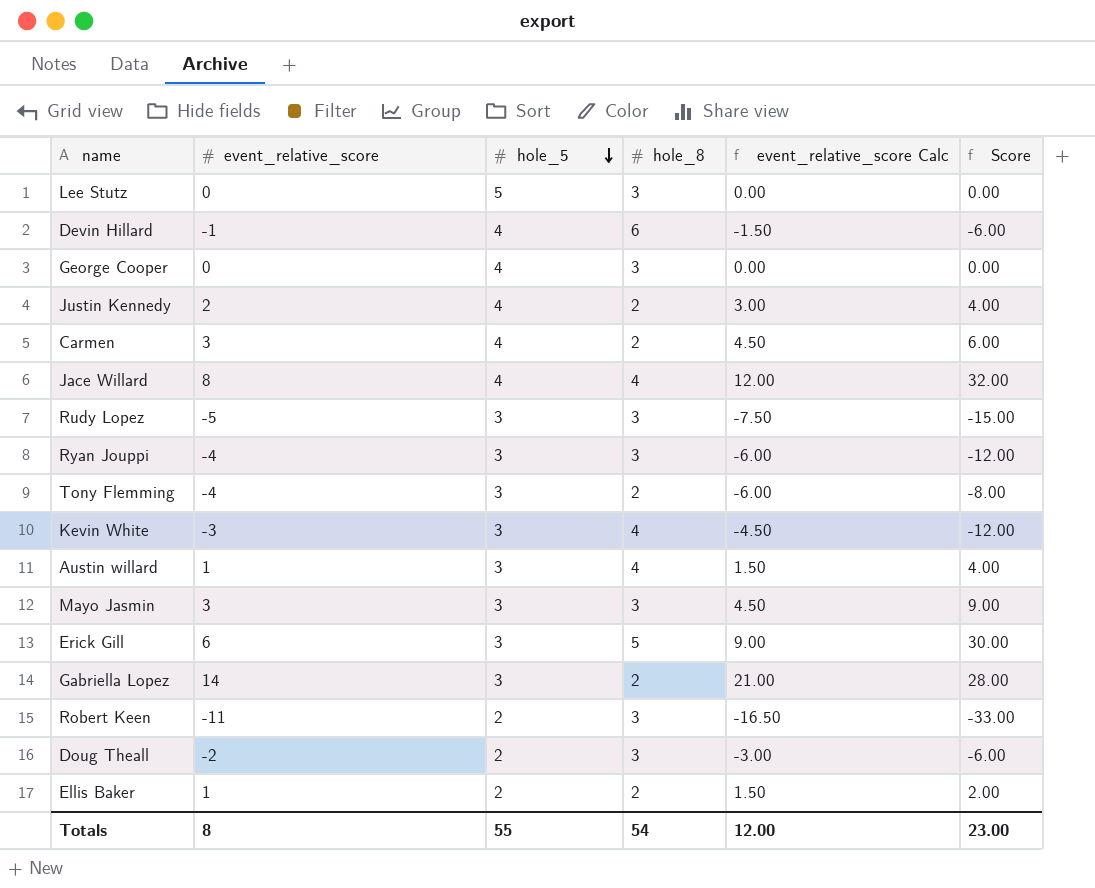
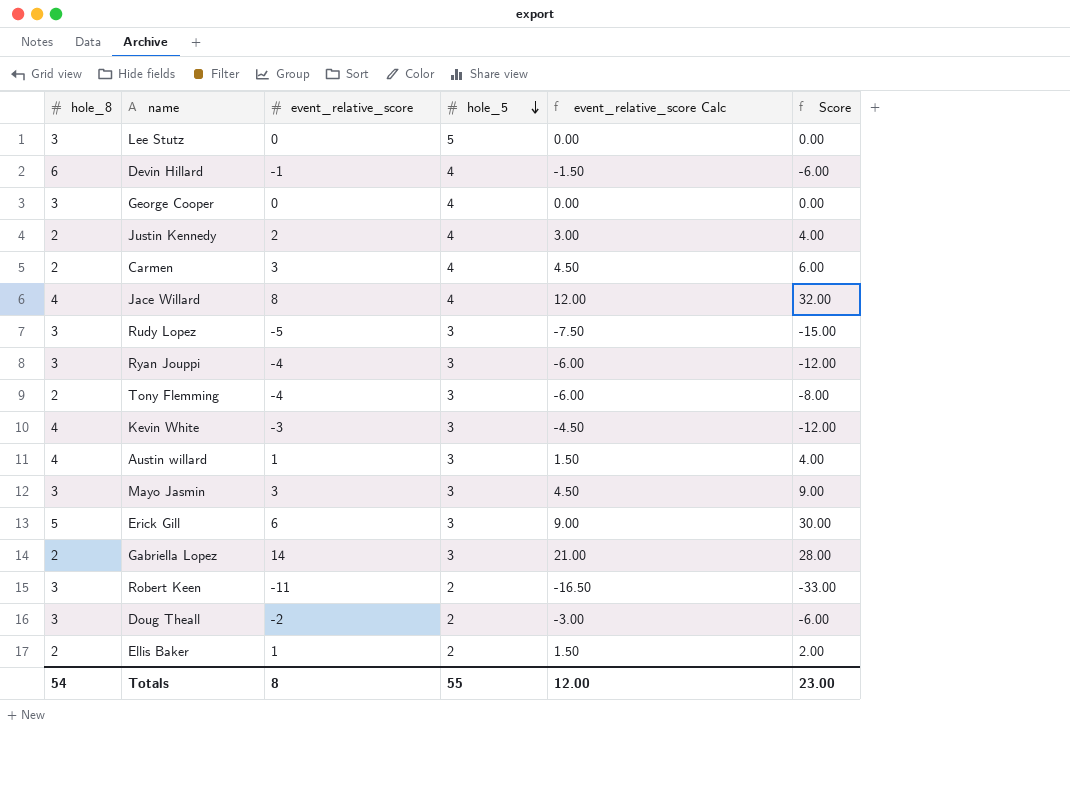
column hole_8 | position: 4 -> 1

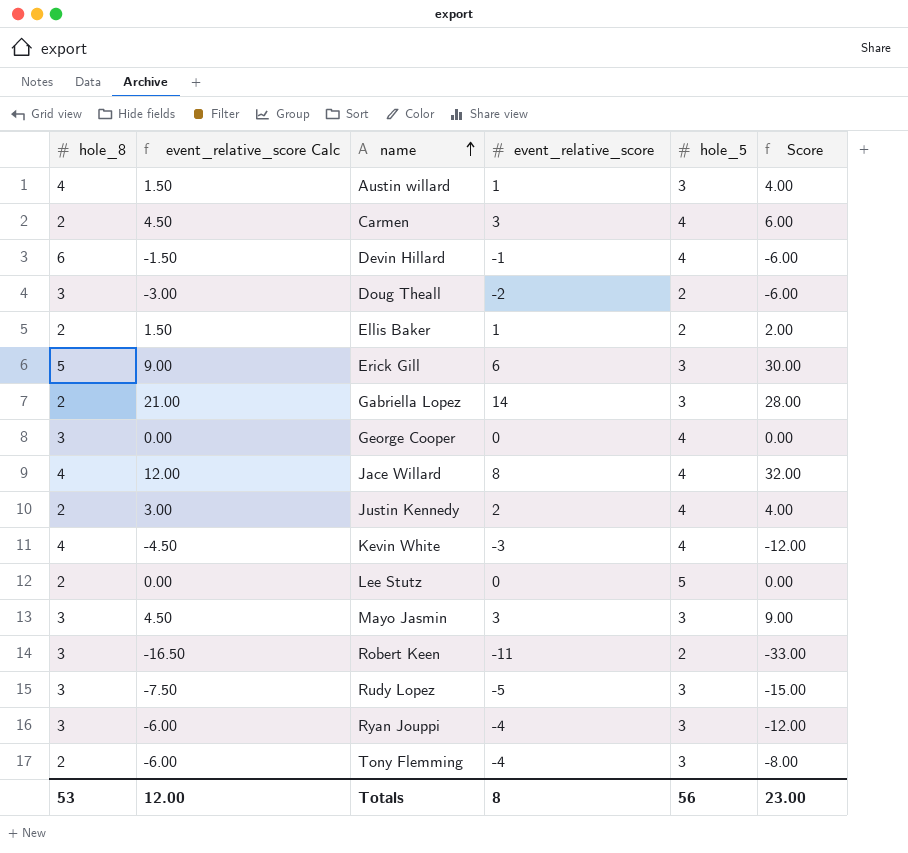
row order: hole_5 descending -> name ascending
column event_relative_score Calc | position: 5 -> 2
Kevin White | hole_5: 3 -> 4
Lee Stutz | hole_8: 3 -> 2
Totals | hole_8: 54 -> 53
Totals | hole_5: 55 -> 56

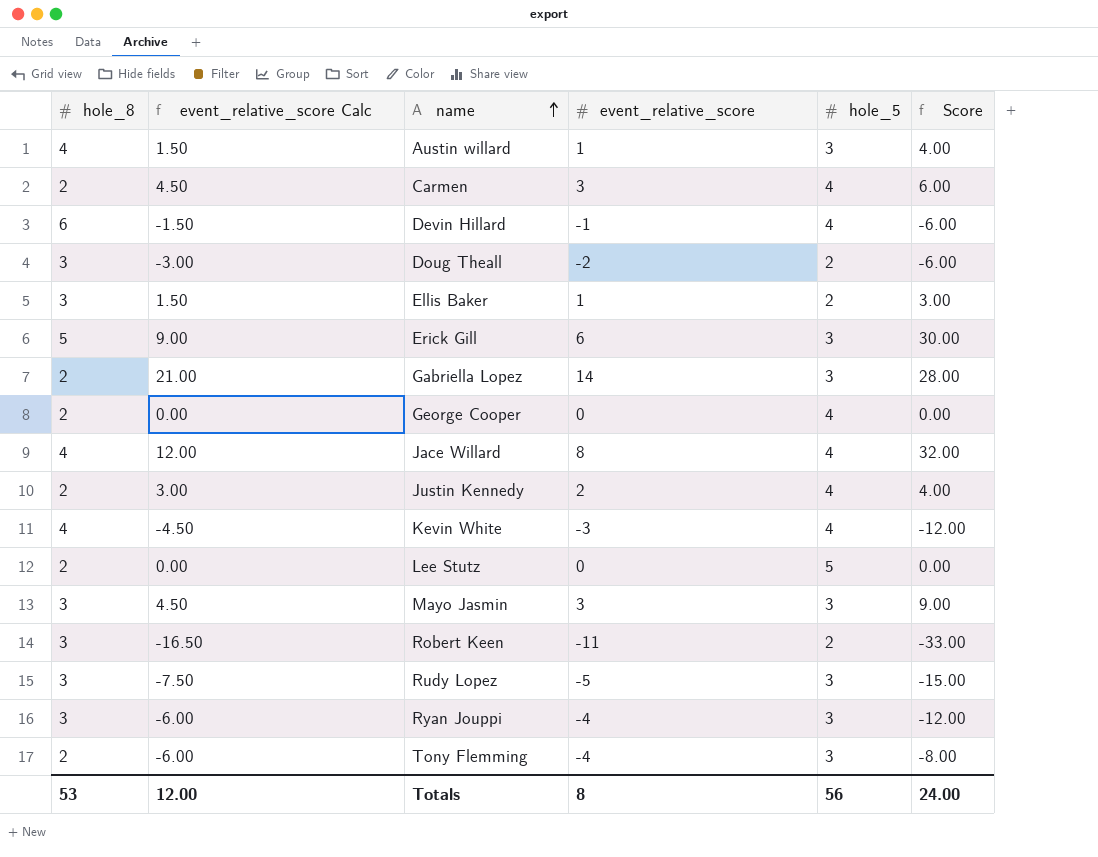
Ellis Baker | hole_8: 2 -> 3
Ellis Baker | Score: 2.00 -> 3.00
George Cooper | hole_8: 3 -> 2
Totals | Score: 23.00 -> 24.00

